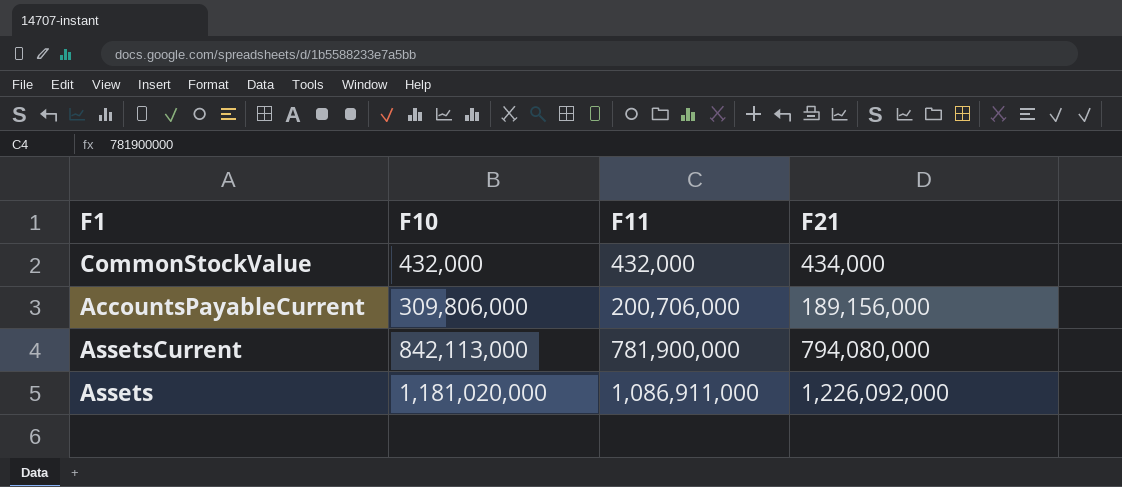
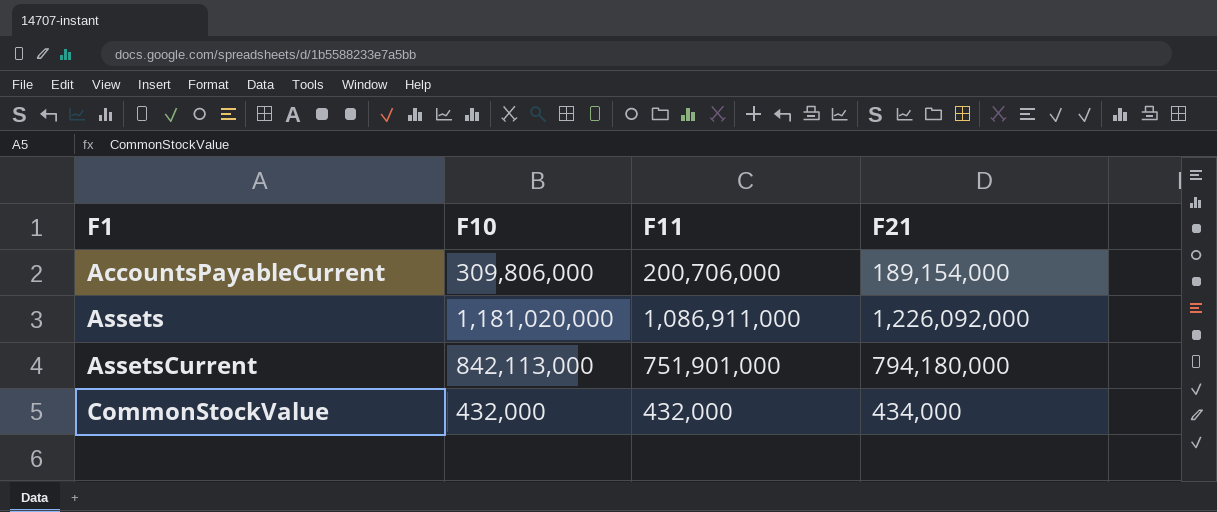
row order: F10 ascending -> F1 ascending
AccountsPayableCurrent | F21: 189,156,000 -> 189,154,000
AssetsCurrent | F11: 781,900,000 -> 751,901,000
AssetsCurrent | F21: 794,080,000 -> 794,180,000

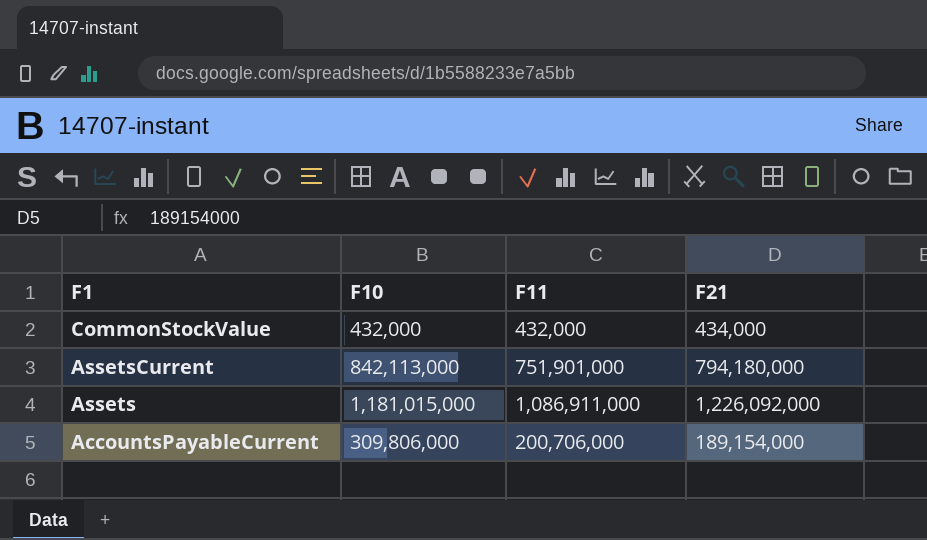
row order: F1 ascending -> F1 descending
Assets | F10: 1,181,020,000 -> 1,181,015,000

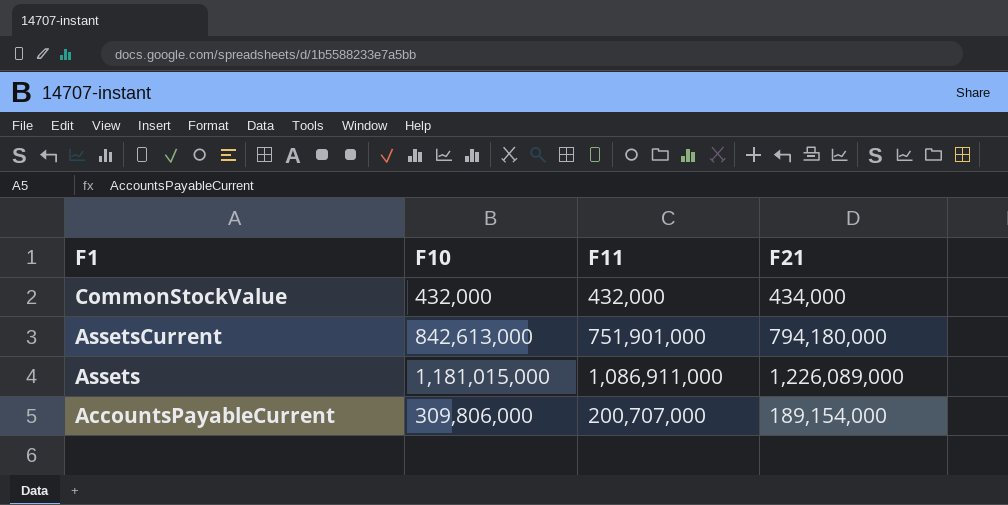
AssetsCurrent | F10: 842,113,000 -> 842,613,000
Assets | F21: 1,226,092,000 -> 1,226,089,000
AccountsPayableCurrent | F11: 200,706,000 -> 200,707,000

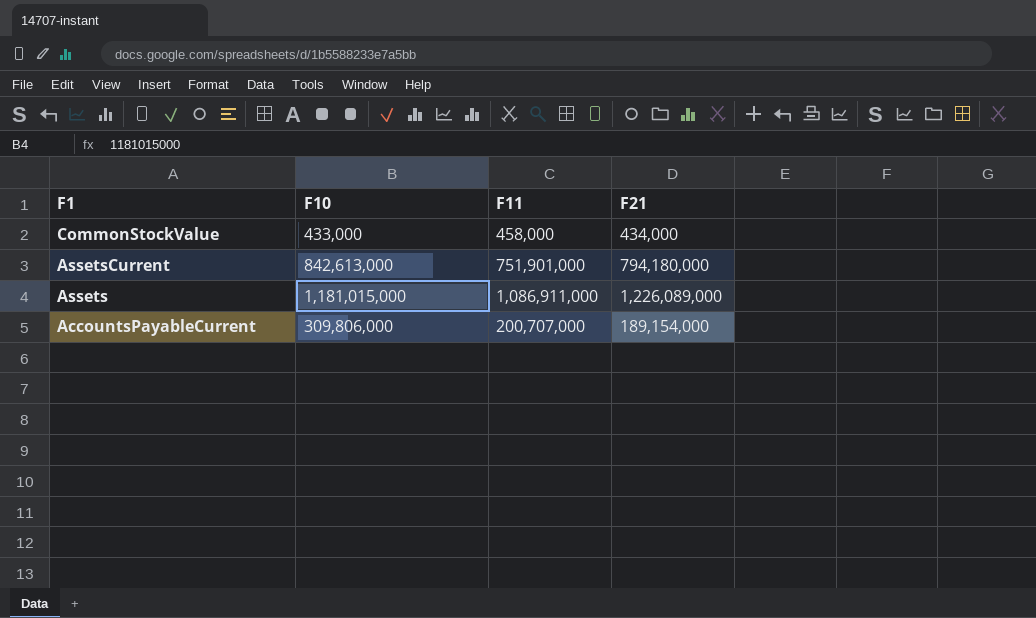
CommonStockValue | F10: 432,000 -> 433,000
CommonStockValue | F11: 432,000 -> 458,000

